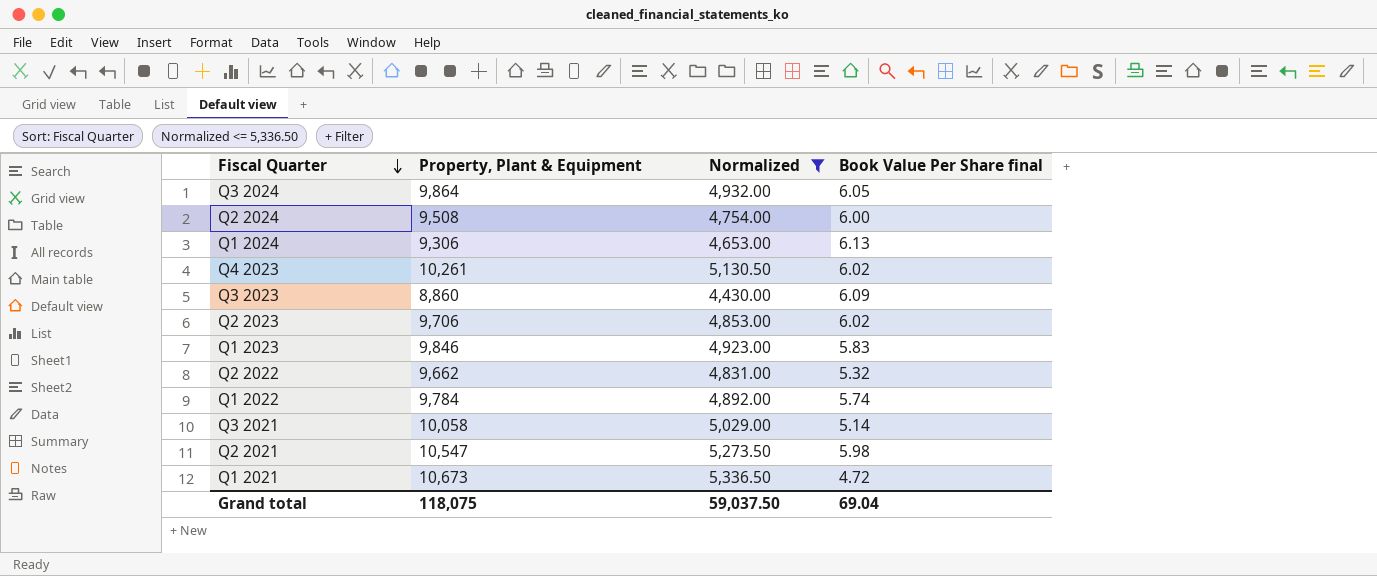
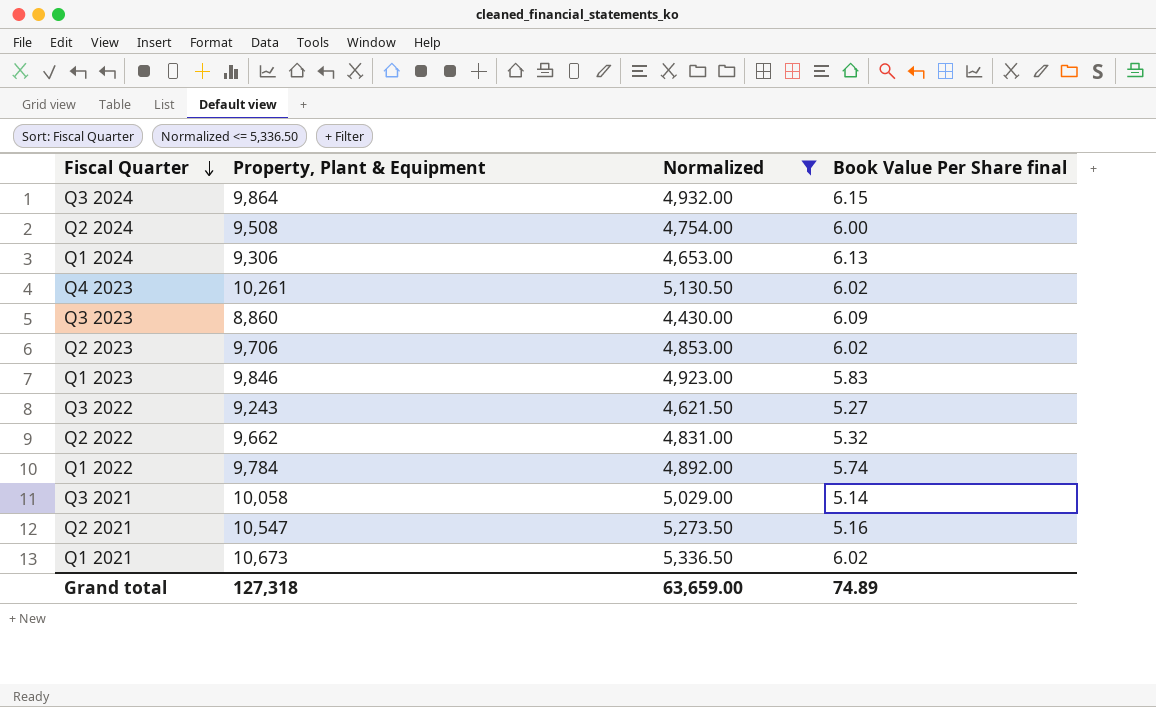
Q3 2024 | Book Value Per Share final: 6.05 -> 6.15
row Q3 2022: none -> 9,243 | 4,621.50 | 5.27
Q2 2021 | Book Value Per Share final: 5.98 -> 5.16
Q1 2021 | Book Value Per Share final: 4.72 -> 6.02
Grand total | Property, Plant & Equipment: 118,075 -> 127,318
Grand total | Normalized: 59,037.50 -> 63,659.00
Grand total | Book Value Per Share final: 69.04 -> 74.89

